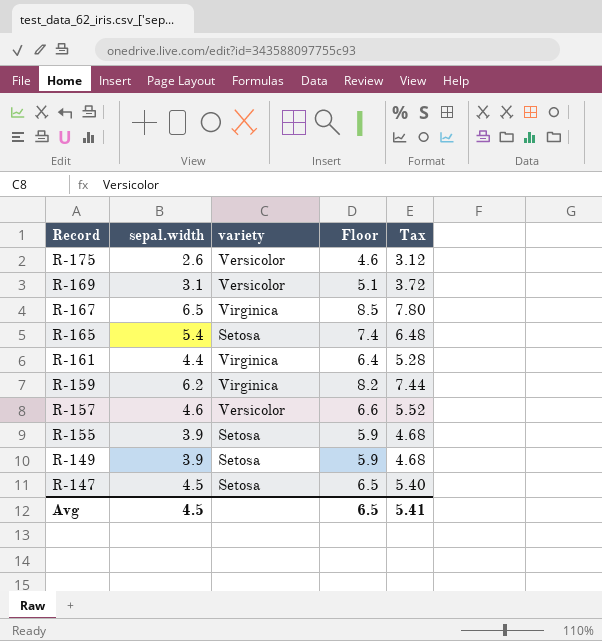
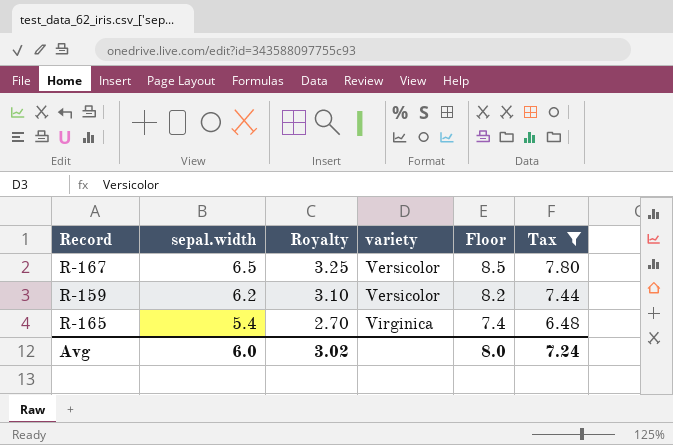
filter: none -> Tax >= 6.48
row order: Record descending -> sepal.width descending
column Royalty | formula: none -> [sepal.width] * 0.5
R-167 | variety: Virginica -> Versicolor
R-159 | variety: Virginica -> Versicolor
R-165 | variety: Setosa -> Virginica
Avg | sepal.width: 4.5 -> 6.0
Avg | Floor: 6.5 -> 8.0
Avg | Tax: 5.41 -> 7.24

